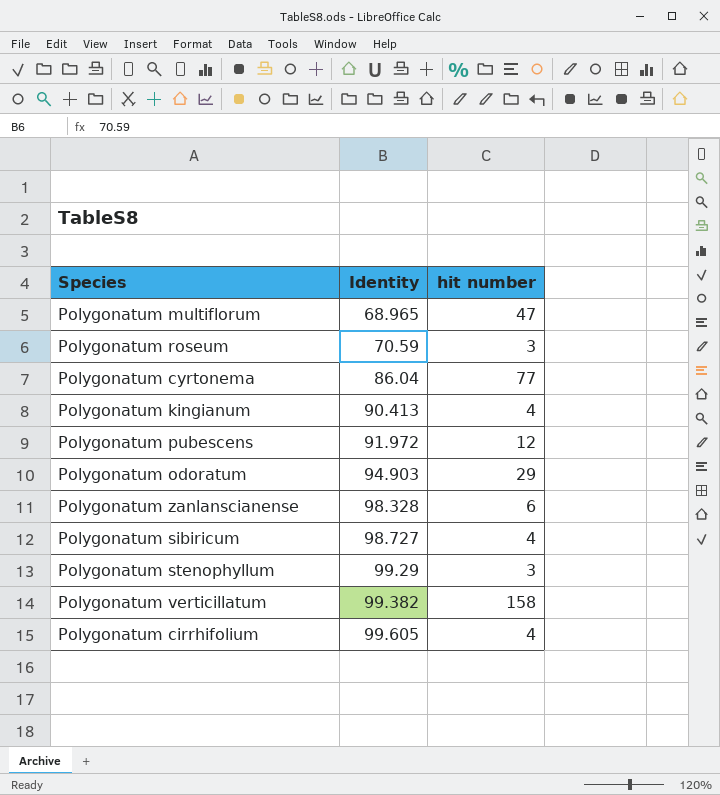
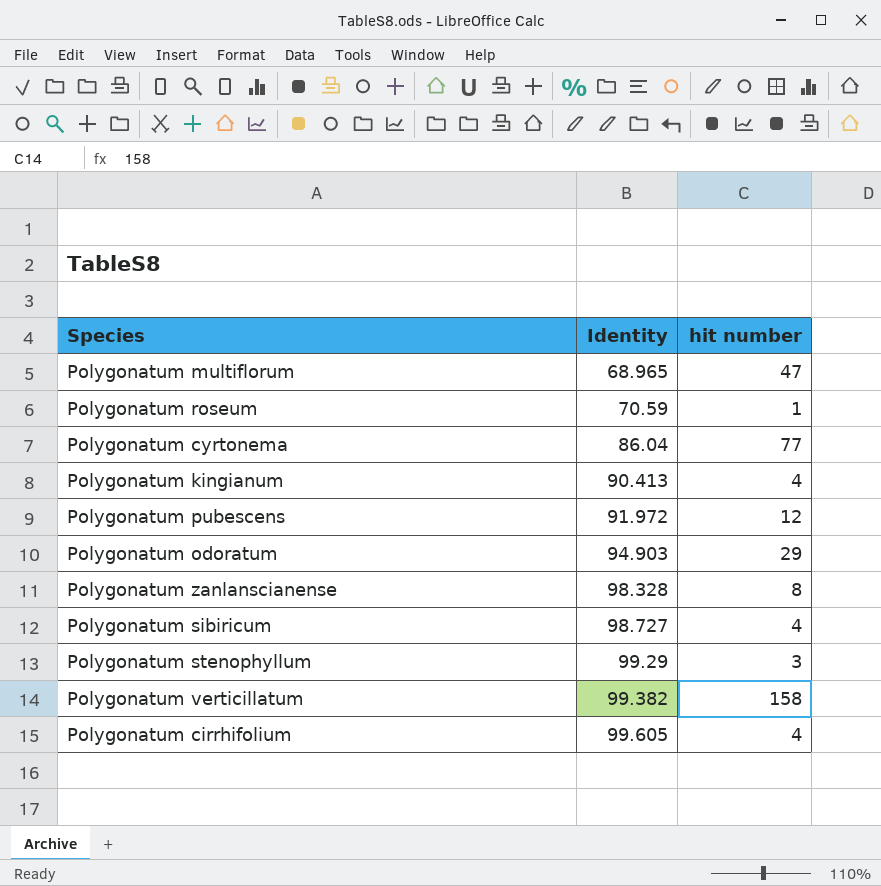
Polygonatum roseum | hit number: 3 -> 1
Polygonatum zanlanscianense | hit number: 6 -> 8

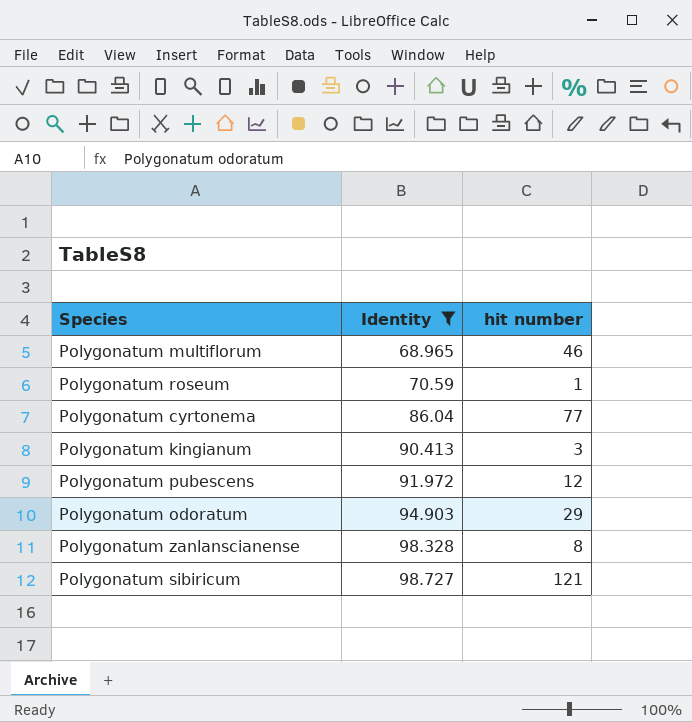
filter: none -> Identity <= 98.727
Polygonatum multiflorum | hit number: 47 -> 46
Polygonatum kingianum | hit number: 4 -> 3
Polygonatum sibiricum | hit number: 4 -> 121

